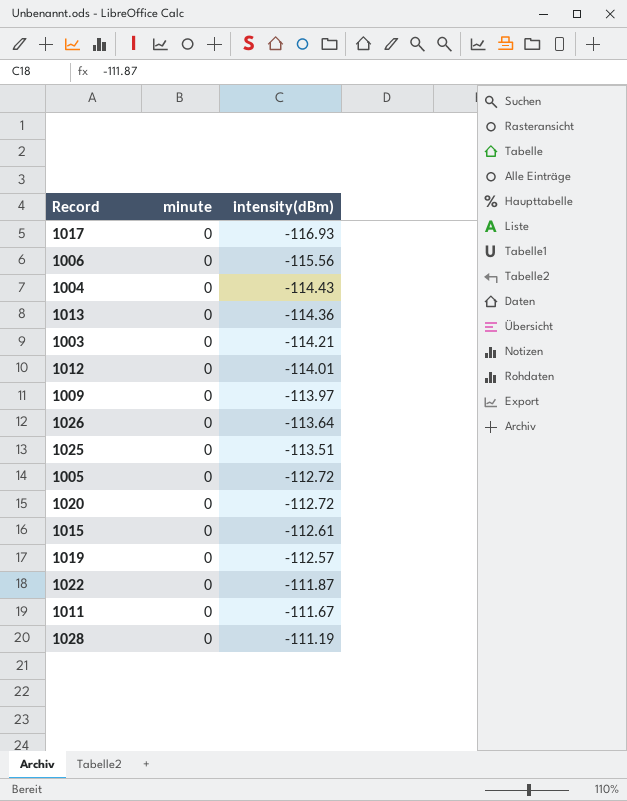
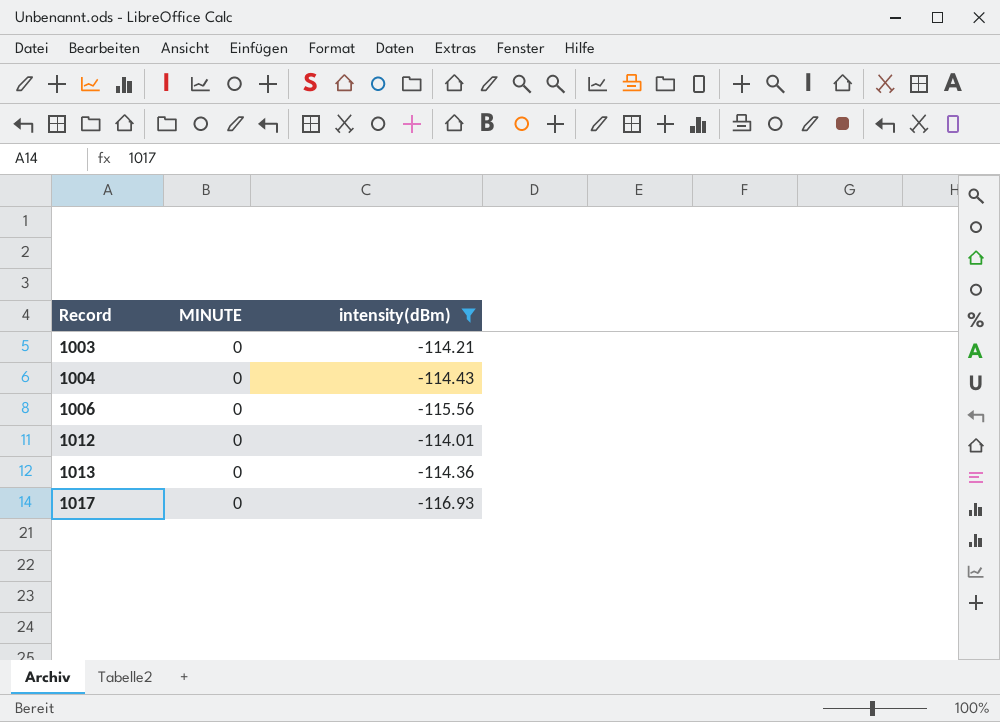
filter: none -> intensity(dBm) <= -114.01
row order: intensity(dBm) ascending -> Record ascending
column name: minute -> MINUTE

